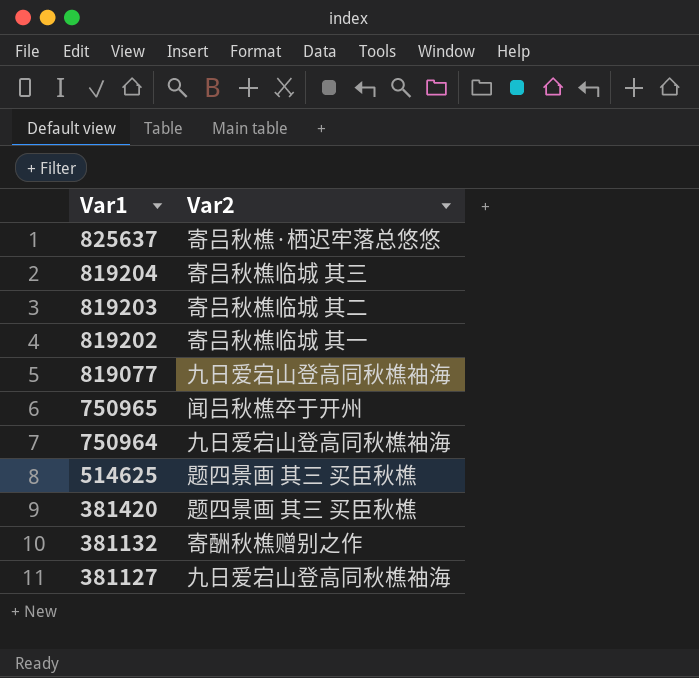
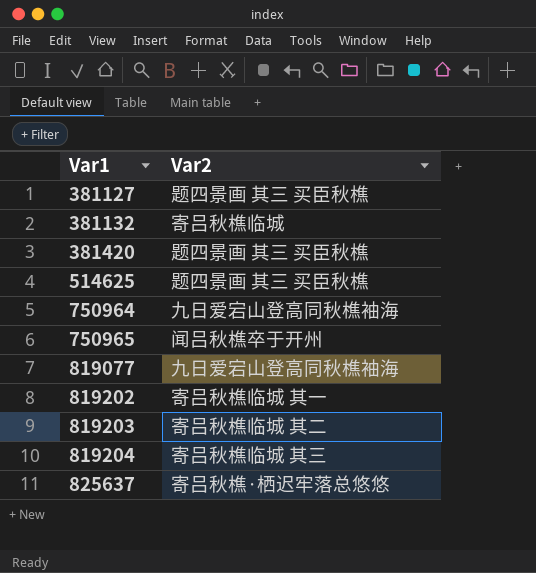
row order: Var1 descending -> Var1 ascending
381127 | Var2: 九日爱宕山登高同秋樵袖海 -> 题四景画 其三 买臣秋樵
381132 | Var2: 寄酬秋樵赠别之作 -> 寄吕秋樵临城

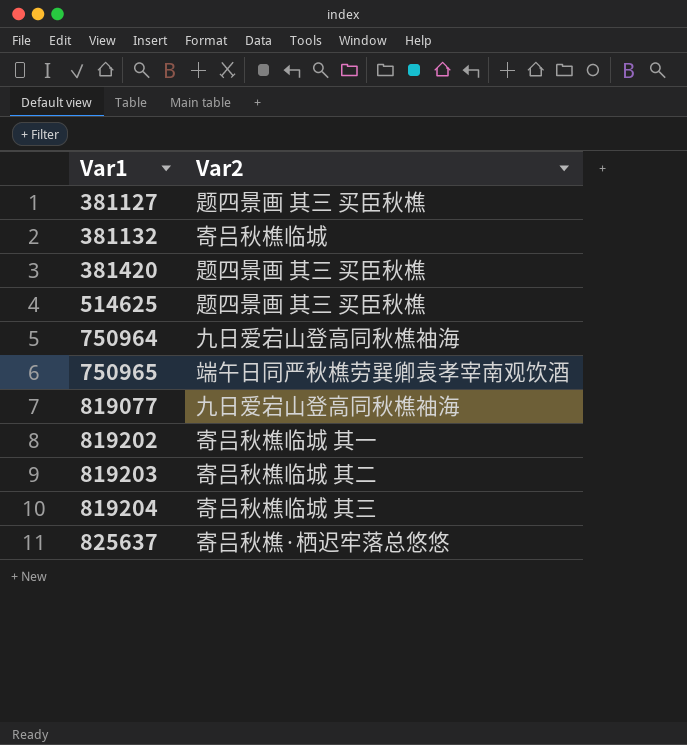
750965 | Var2: 闻吕秋樵卒于开州 -> 端午日同严秋樵劳巽卿袁孝宰南观饮酒

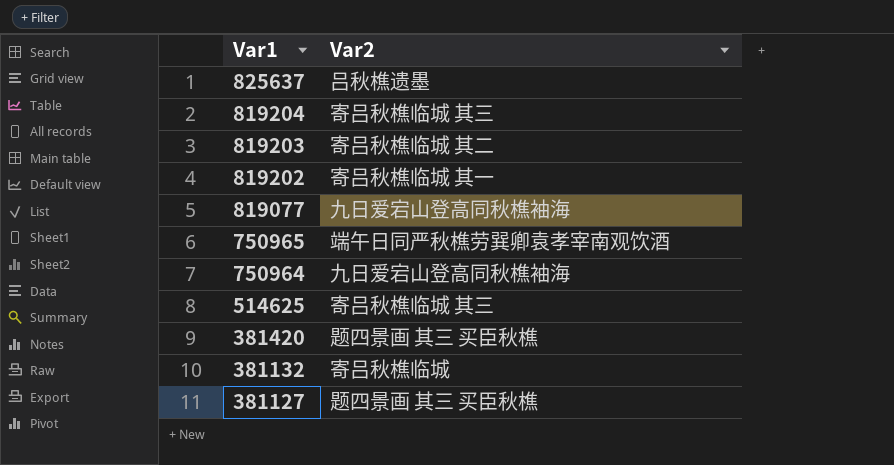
row order: Var1 ascending -> Var1 descending
825637 | Var2: 寄吕秋樵·栖迟牢落总悠悠 -> 吕秋樵遗墨
514625 | Var2: 题四景画 其三 买臣秋樵 -> 寄吕秋樵临城 其三

